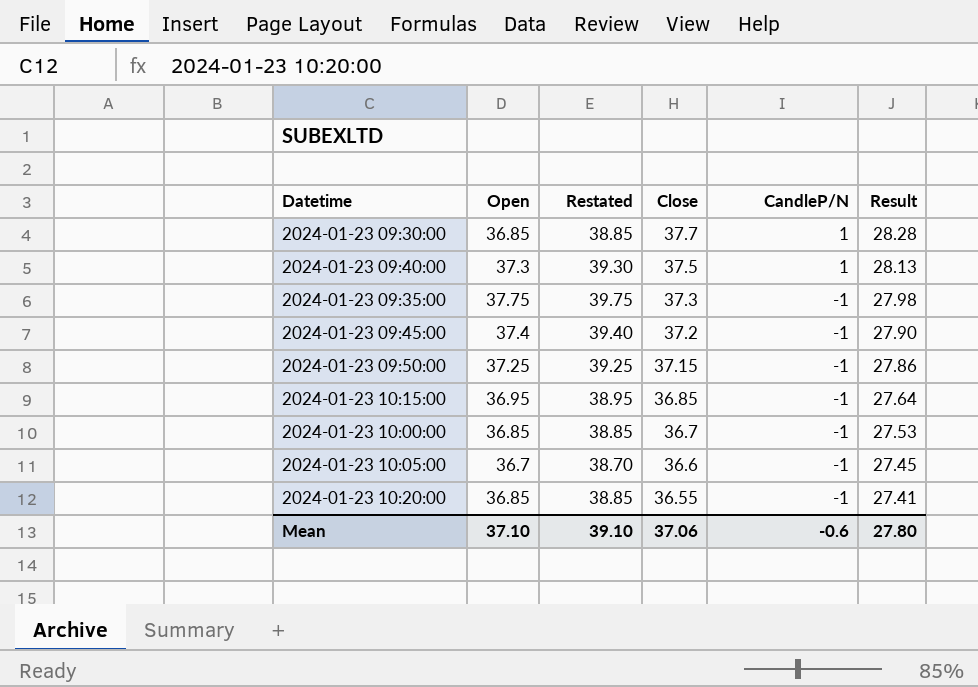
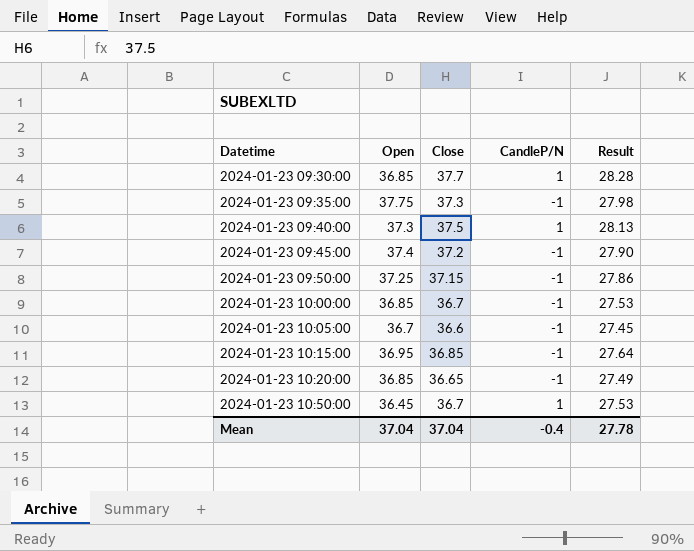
row order: Close descending -> Datetime ascending
column Restated | formula: [Open] + 2 -> none
2024-01-23 10:20:00 | Close: 36.55 -> 36.65
2024-01-23 10:20:00 | Result: 27.41 -> 27.49
row 2024-01-23 10:50:00: none -> 36.45 | 36.7 | 1 | 27.53
Mean | Open: 37.10 -> 37.04
Mean | Close: 37.06 -> 37.04
Mean | CandleP/N: -0.6 -> -0.4
Mean | Result: 27.80 -> 27.78

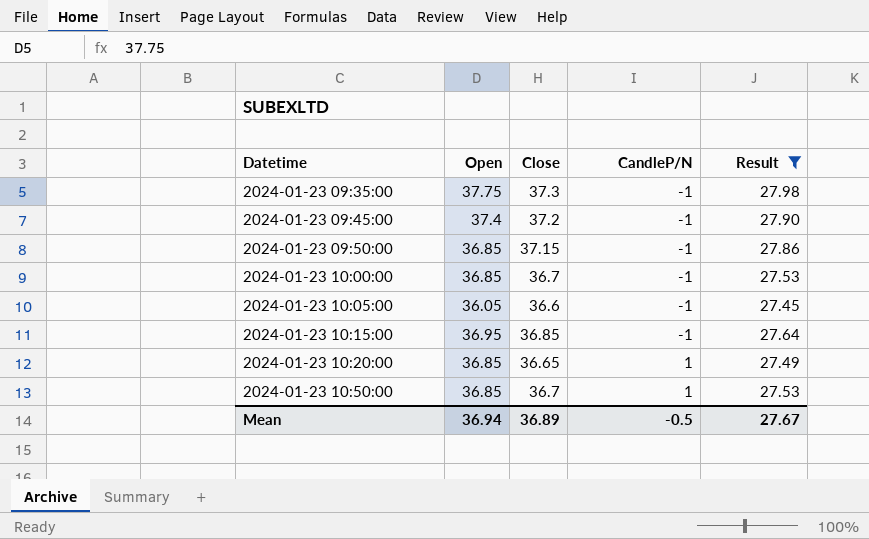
filter: none -> Result <= 27.98
2024-01-23 09:50:00 | Open: 37.25 -> 36.85
2024-01-23 10:05:00 | Open: 36.7 -> 36.05
2024-01-23 10:20:00 | CandleP/N: -1 -> 1
2024-01-23 10:50:00 | Open: 36.45 -> 36.85
Mean | Open: 37.04 -> 36.94
Mean | Close: 37.04 -> 36.89
Mean | CandleP/N: -0.4 -> -0.5
Mean | Result: 27.78 -> 27.67

